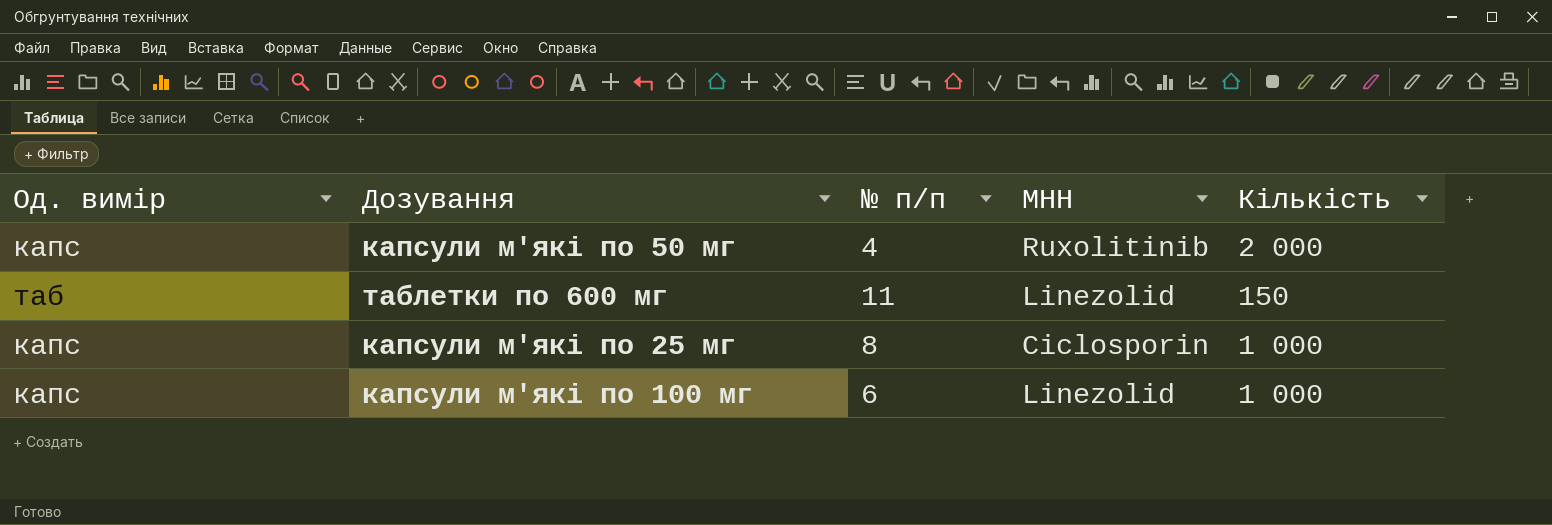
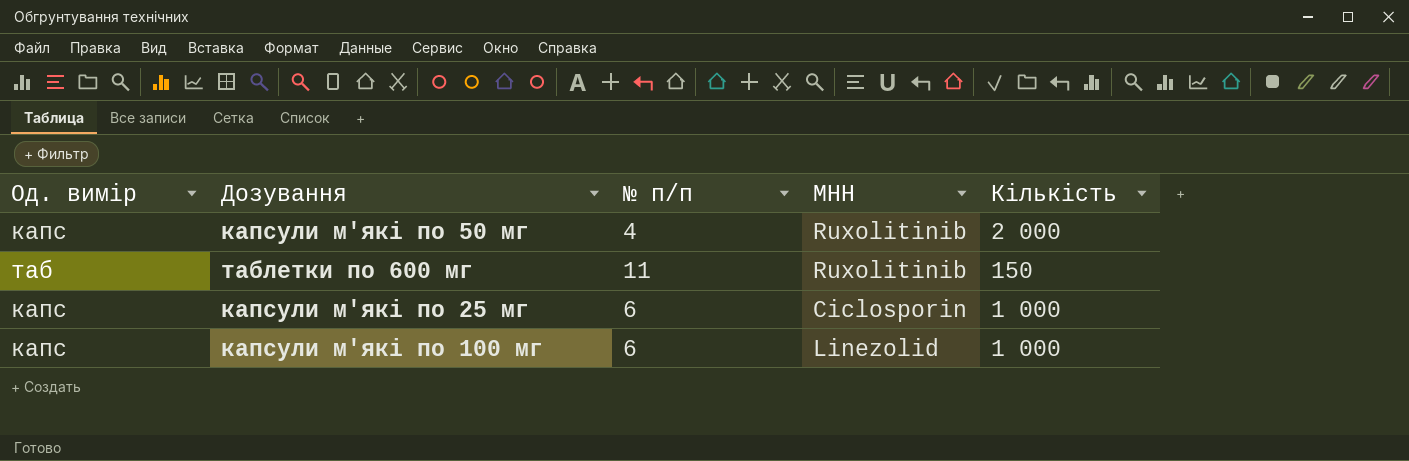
таблетки по 600 мг | МНН: Linezolid -> Ruxolitinib
капсули м'які по 25 мг | № п/п: 8 -> 6

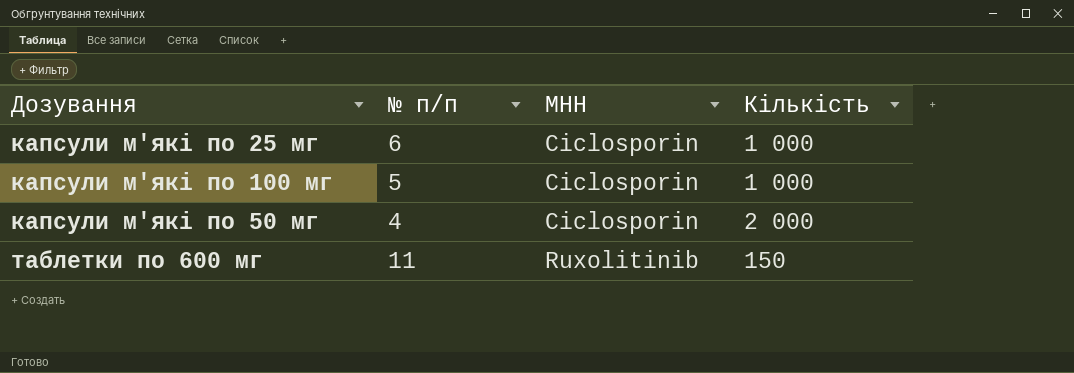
row order: none -> МНН ascending
column Од. вимір | position: 1 -> none
капсули м'які по 100 мг | № п/п: 6 -> 5
капсули м'які по 100 мг | МНН: Linezolid -> Ciclosporin
капсули м'які по 50 мг | МНН: Ruxolitinib -> Ciclosporin

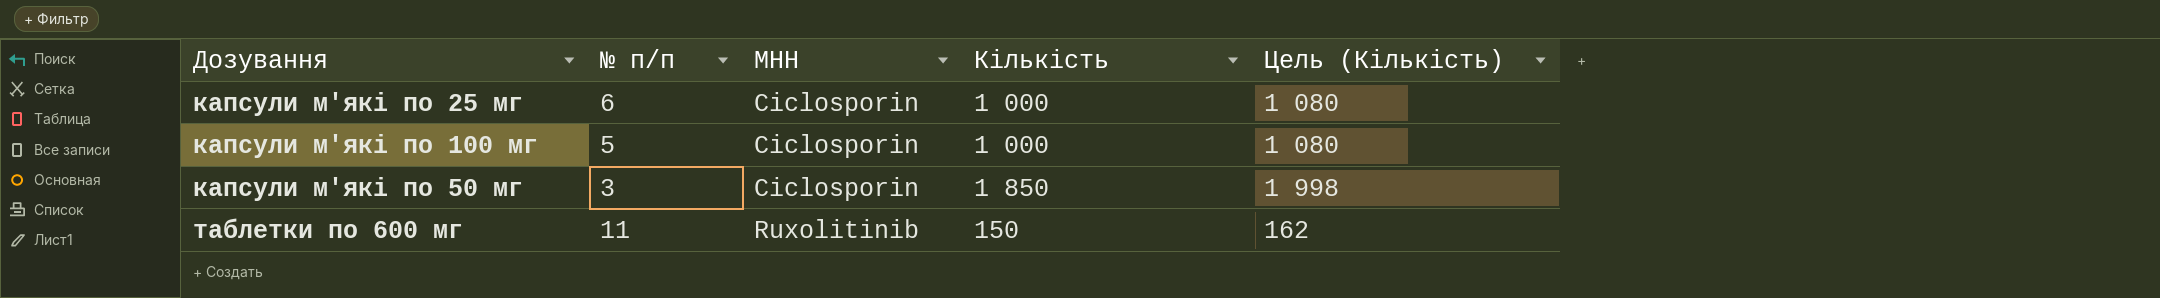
column Цель (Кількість) | formula: none -> [Кількість] * 1,08
капсули м'які по 50 мг | № п/п: 4 -> 3
капсули м'які по 50 мг | Кількість: 2 000 -> 1 850

